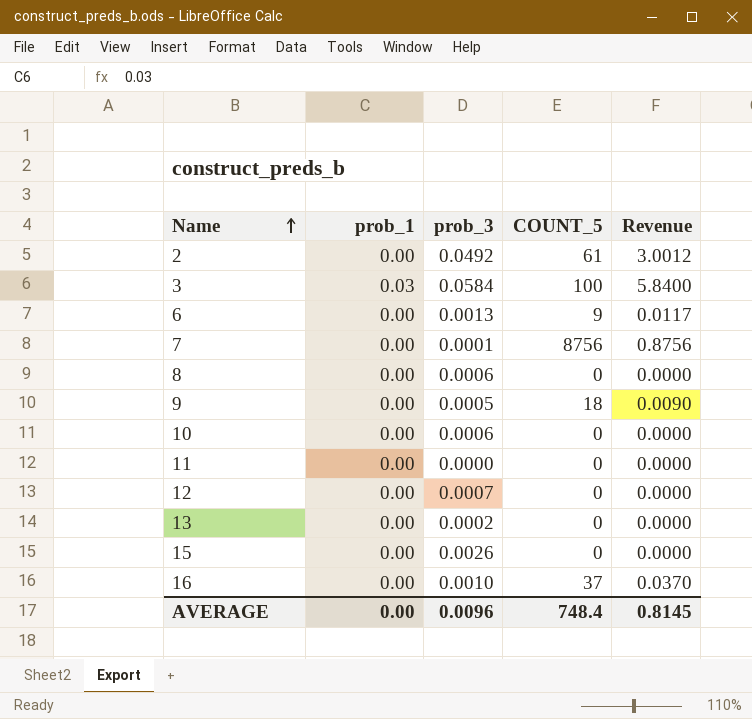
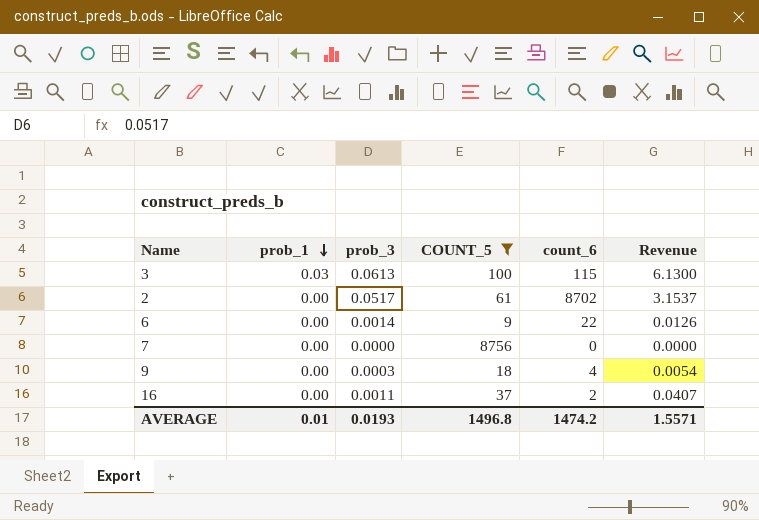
filter: none -> COUNT_5 != 0
row order: Name ascending -> prob_1 descending
column count_6 | position: none -> 5
3 | prob_3: 0.0584 -> 0.0613
3 | Revenue: 5.8400 -> 6.1300
2 | prob_3: 0.0492 -> 0.0517
2 | Revenue: 3.0012 -> 3.1537
6 | prob_3: 0.0013 -> 0.0014
6 | Revenue: 0.0117 -> 0.0126
7 | prob_3: 0.0001 -> 0.0000
7 | Revenue: 0.8756 -> 0.0000
9 | prob_3: 0.0005 -> 0.0003
9 | Revenue: 0.0090 -> 0.0054
16 | prob_3: 0.0010 -> 0.0011
16 | Revenue: 0.0370 -> 0.0407
AVERAGE | prob_1: 0.00 -> 0.01
AVERAGE | prob_3: 0.0096 -> 0.0193
AVERAGE | COUNT_5: 748.4 -> 1496.8
AVERAGE | Revenue: 0.8145 -> 1.5571

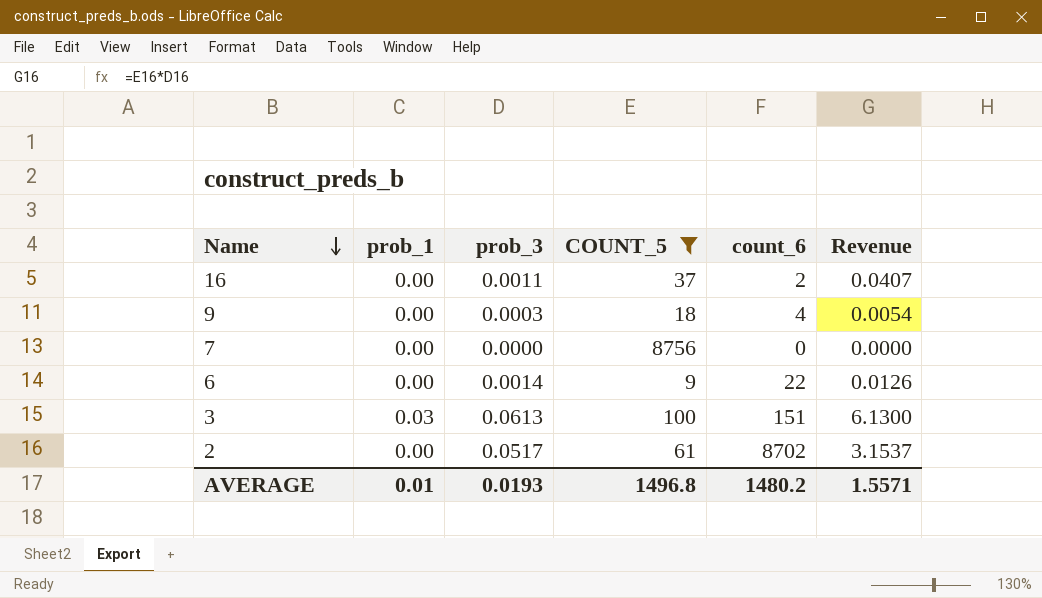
row order: prob_1 descending -> Name descending
3 | count_6: 115 -> 151
AVERAGE | count_6: 1474.2 -> 1480.2

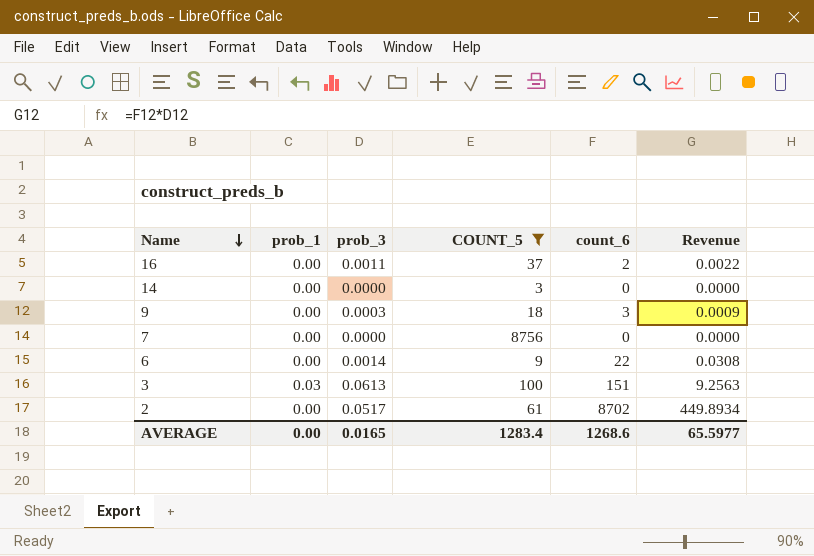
column Revenue | formula: [prob_3] * [COUNT_5] -> [prob_3] * [count_6]
row 14: none -> 0.00 | 0.0000 | 3 | 0 | 0.0000
9 | count_6: 4 -> 3
AVERAGE | prob_1: 0.01 -> 0.00
AVERAGE | prob_3: 0.0193 -> 0.0165
AVERAGE | COUNT_5: 1496.8 -> 1283.4
AVERAGE | count_6: 1480.2 -> 1268.6
AVERAGE | Revenue: 1.5571 -> 65.5977

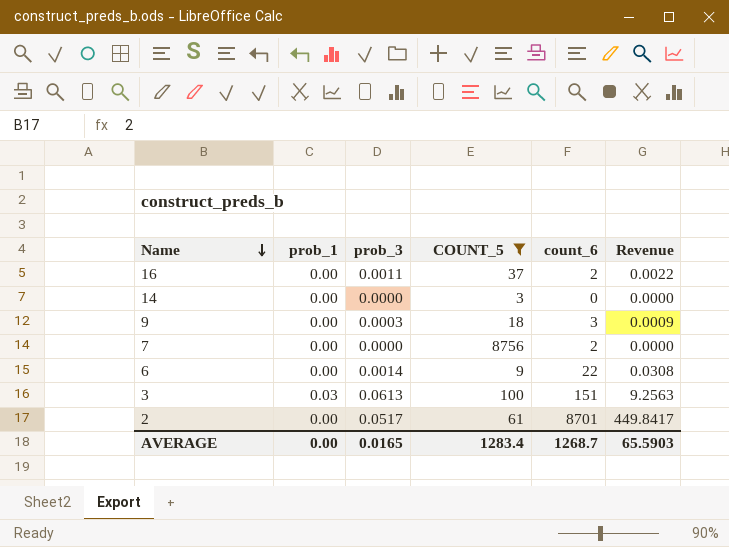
7 | count_6: 0 -> 2
2 | count_6: 8702 -> 8701
2 | Revenue: 449.8934 -> 449.8417
AVERAGE | count_6: 1268.6 -> 1268.7
AVERAGE | Revenue: 65.5977 -> 65.5903

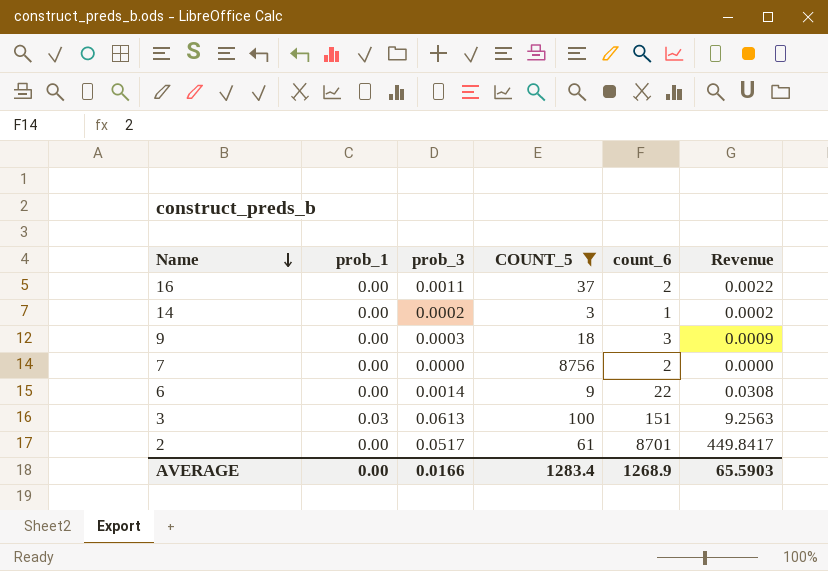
14 | prob_3: 0.0000 -> 0.0002
14 | count_6: 0 -> 1
14 | Revenue: 0.0000 -> 0.0002
AVERAGE | prob_3: 0.0165 -> 0.0166
AVERAGE | count_6: 1268.7 -> 1268.9

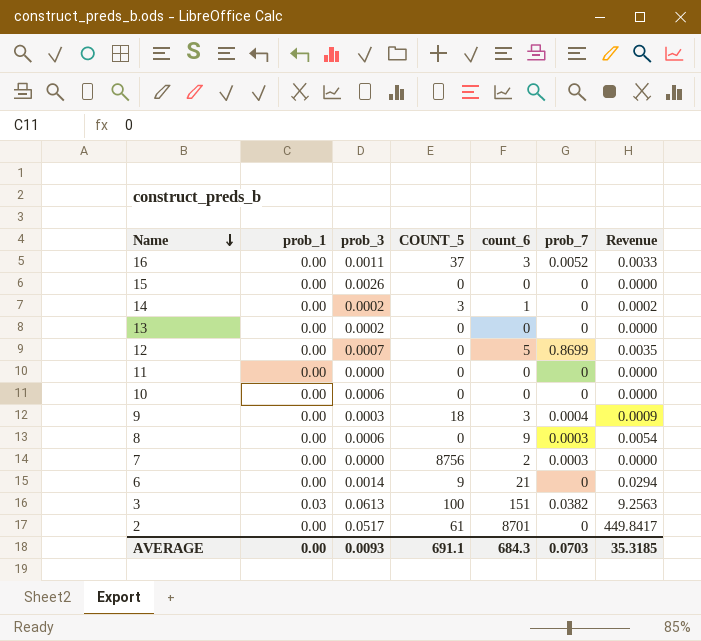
filter: COUNT_5 != 0 -> none
column prob_7 | position: none -> 6
16 | count_6: 2 -> 3
16 | Revenue: 0.0022 -> 0.0033
6 | count_6: 22 -> 21
6 | Revenue: 0.0308 -> 0.0294
AVERAGE | prob_3: 0.0166 -> 0.0093
AVERAGE | COUNT_5: 1283.4 -> 691.1
AVERAGE | count_6: 1268.9 -> 684.3
AVERAGE | Revenue: 65.5903 -> 35.3185

